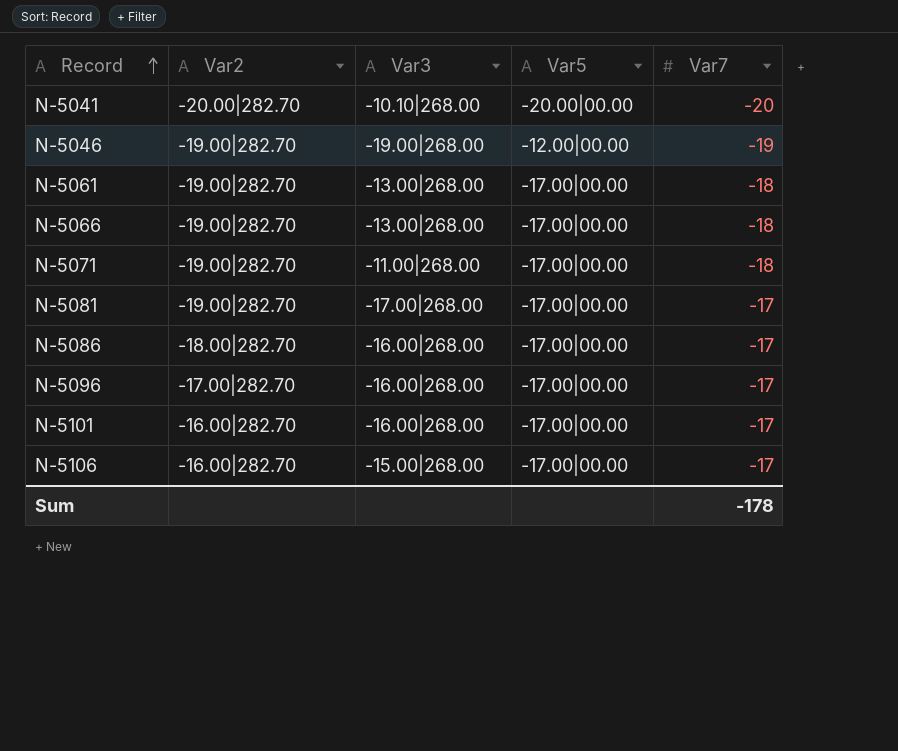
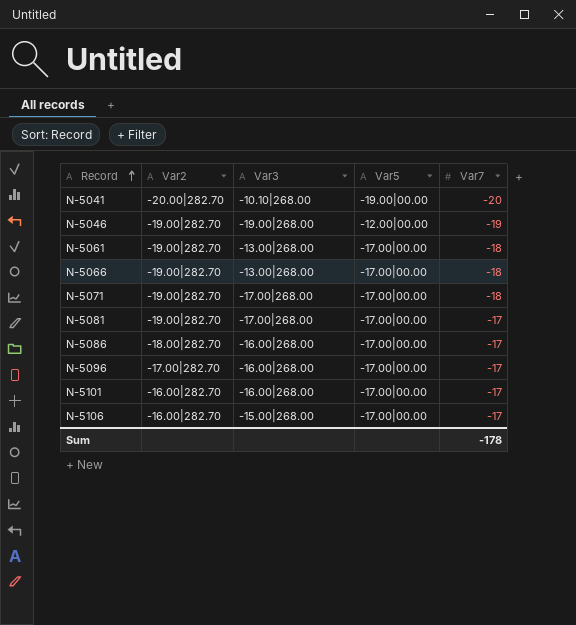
N-5041 | Var5: -20.00|00.00 -> -19.00|00.00
N-5071 | Var3: -11.00|268.00 -> -17.00|268.00

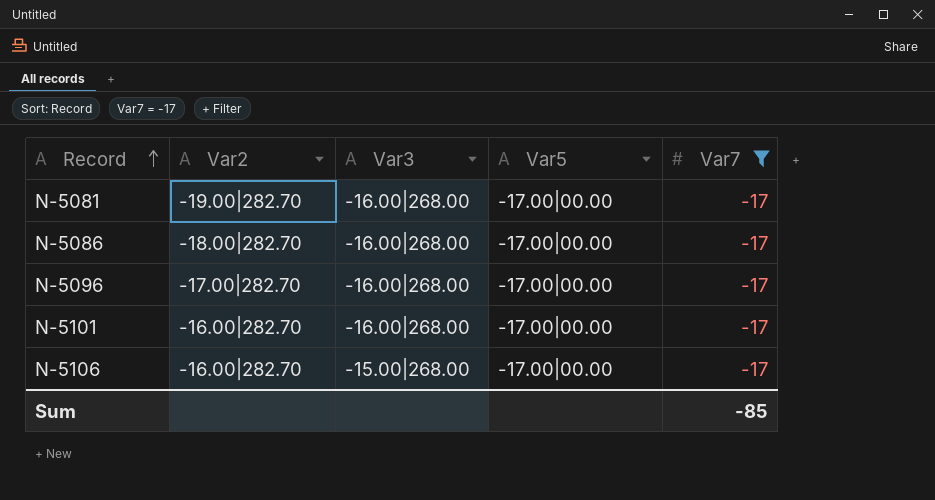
filter: none -> Var7 = -17
N-5081 | Var3: -17.00|268.00 -> -16.00|268.00
Sum | Var7: -178 -> -85

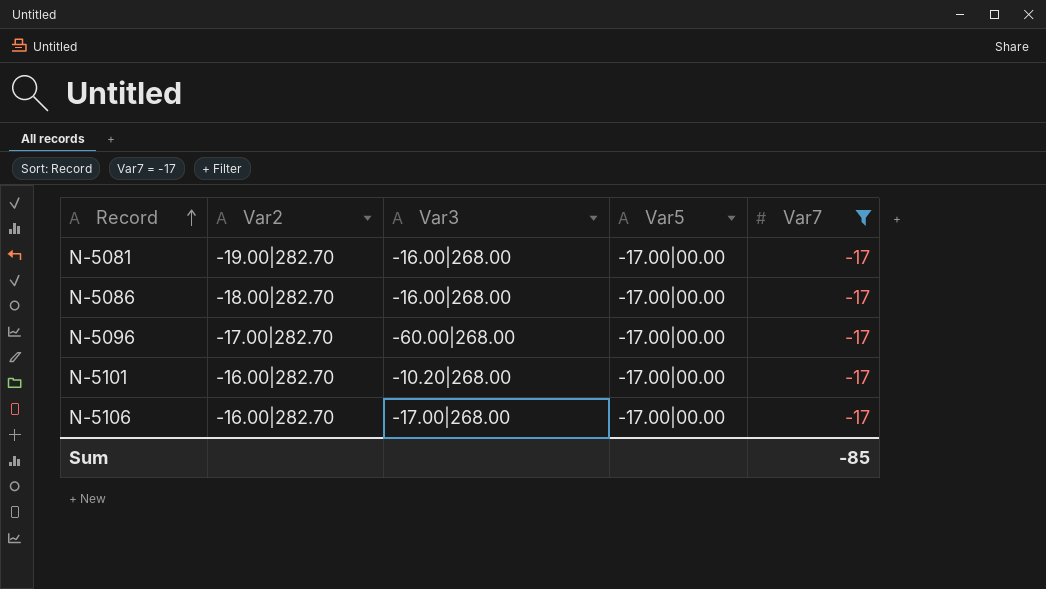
N-5096 | Var3: -16.00|268.00 -> -60.00|268.00
N-5101 | Var3: -16.00|268.00 -> -10.20|268.00
N-5106 | Var3: -15.00|268.00 -> -17.00|268.00

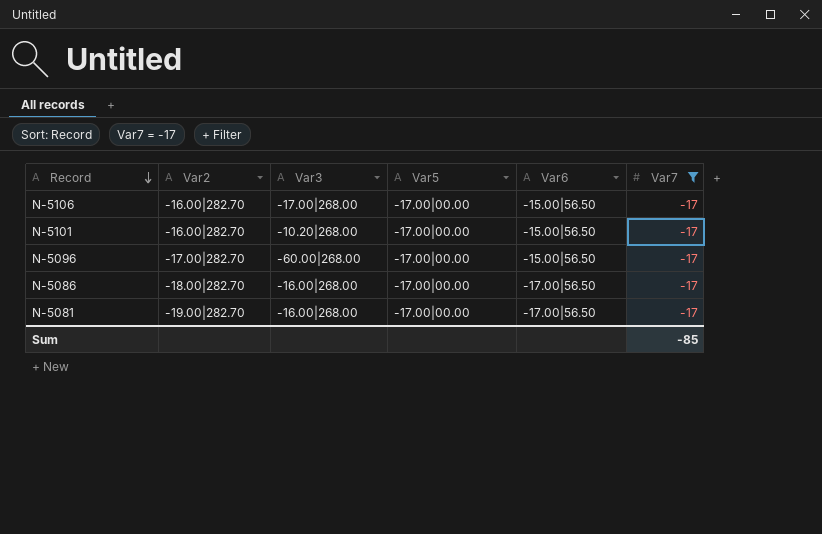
row order: Record ascending -> Record descending
column Var6 | position: none -> 5

